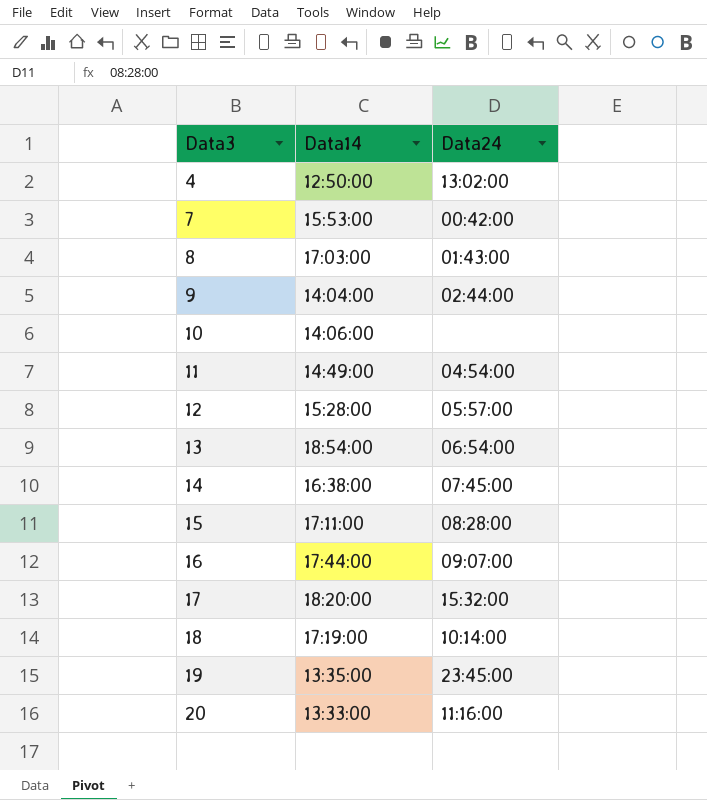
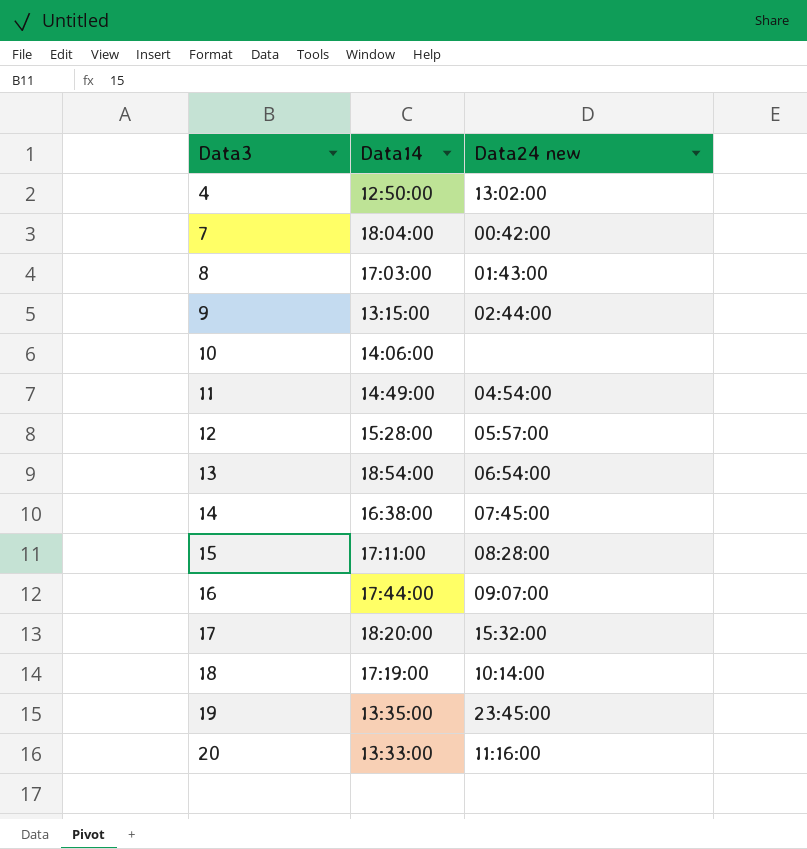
column name: Data24 -> Data24 new
7 | Data14: 15:53:00 -> 18:04:00
9 | Data14: 14:04:00 -> 13:15:00

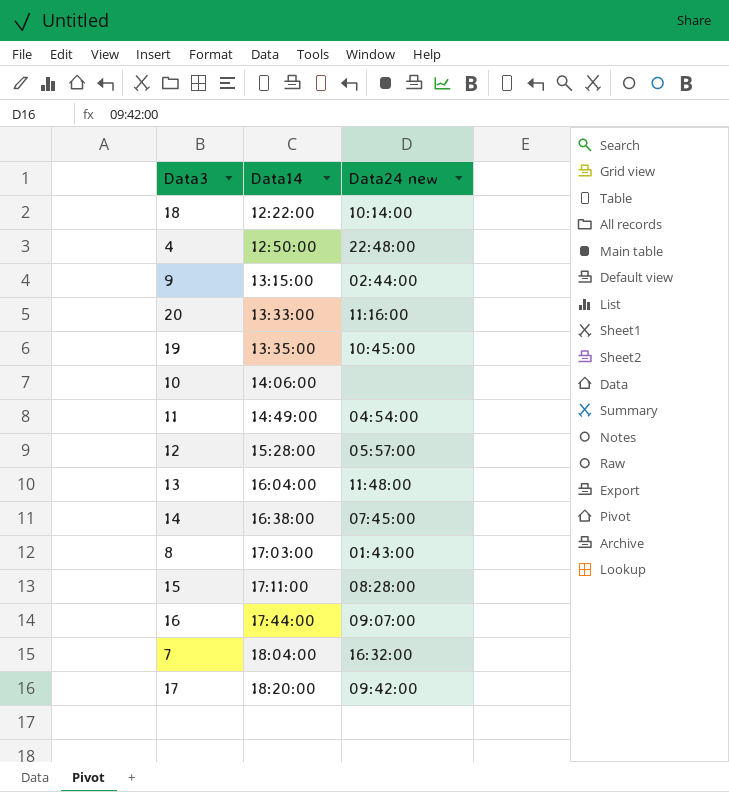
row order: Data3 ascending -> Data14 ascending
18 | Data14: 17:19:00 -> 12:22:00
4 | Data24 new: 13:02:00 -> 22:48:00
19 | Data24 new: 23:45:00 -> 10:45:00
13 | Data14: 18:54:00 -> 16:04:00
13 | Data24 new: 06:54:00 -> 11:48:00
7 | Data24 new: 00:42:00 -> 16:32:00
17 | Data24 new: 15:32:00 -> 09:42:00

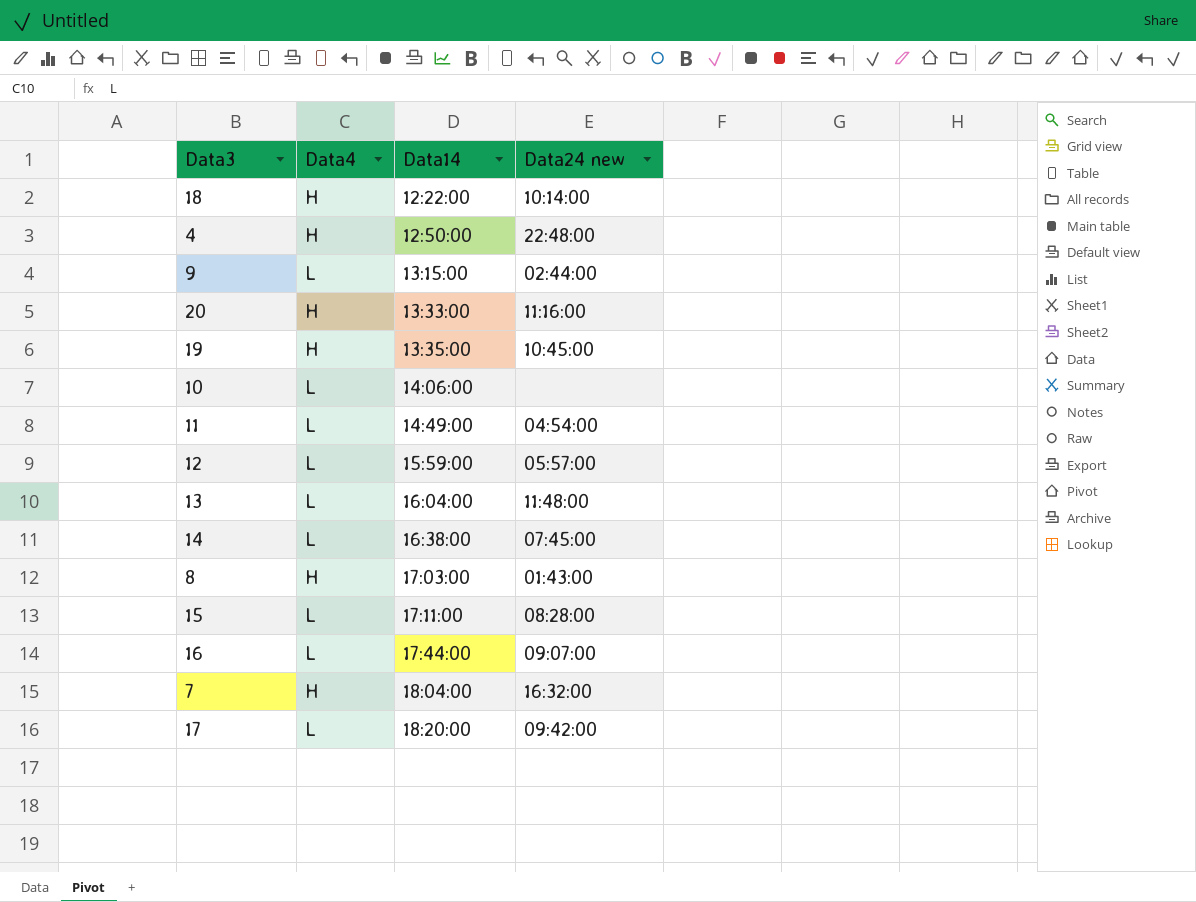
column Data4 | position: none -> 2
12 | Data14: 15:28:00 -> 15:59:00

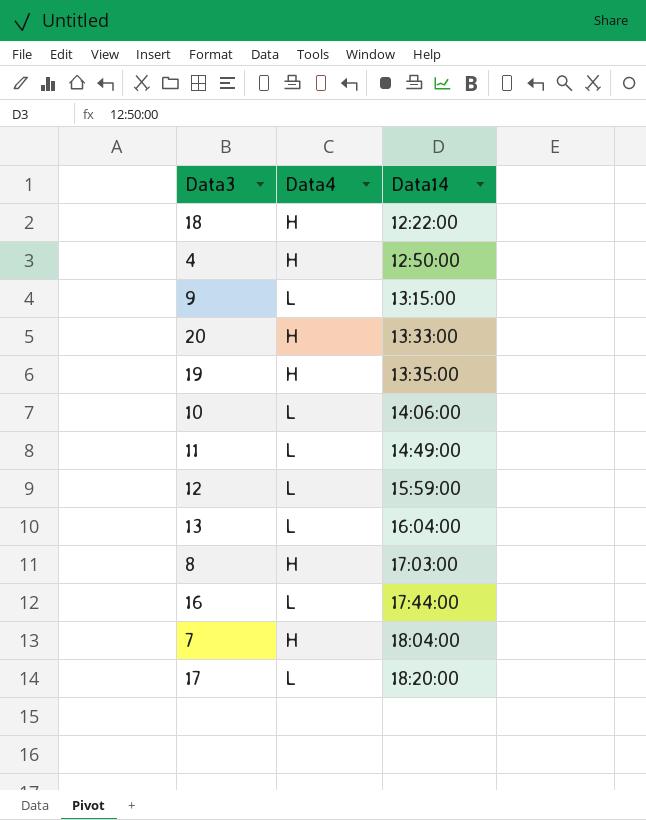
column Data24 new | position: 4 -> none
row 14: L | 16:38:00 | 07:45:00 -> none
row 15: L | 17:11:00 | 08:28:00 -> none

